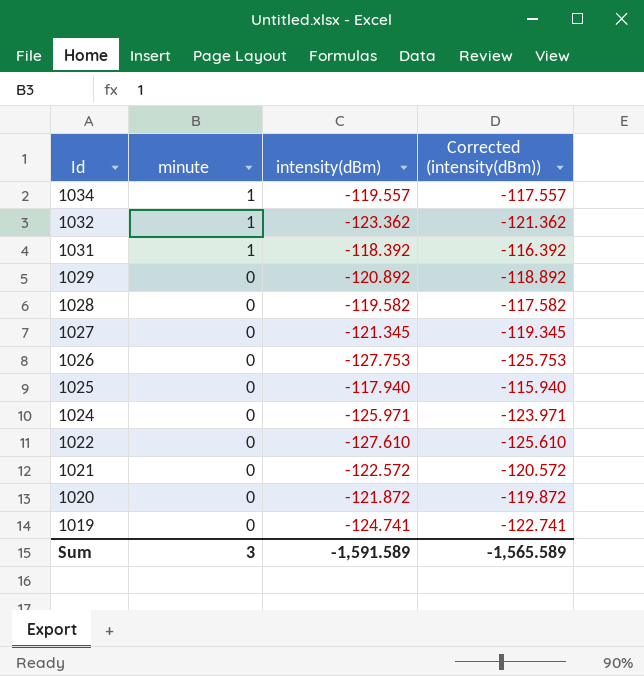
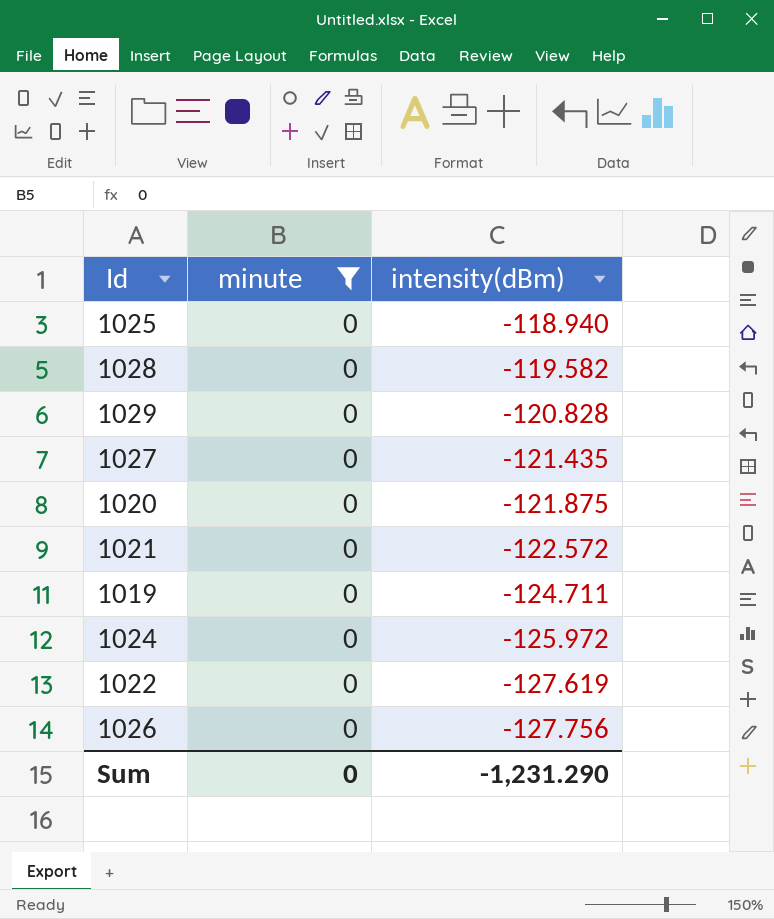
filter: none -> minute = 0
row order: Id descending -> intensity(dBm) descending
column Corrected (intensity(dBm)) | formula: [intensity(dBm)] + 2 -> none
1025 | intensity(dBm): -117.940 -> -118.940
1029 | intensity(dBm): -120.892 -> -120.828
1027 | intensity(dBm): -121.345 -> -121.435
1020 | intensity(dBm): -121.872 -> -121.875
1019 | intensity(dBm): -124.741 -> -124.711
1024 | intensity(dBm): -125.971 -> -125.972
1022 | intensity(dBm): -127.610 -> -127.619
1026 | intensity(dBm): -127.753 -> -127.756
Sum | minute: 3 -> 0
Sum | intensity(dBm): -1,591.589 -> -1,231.290

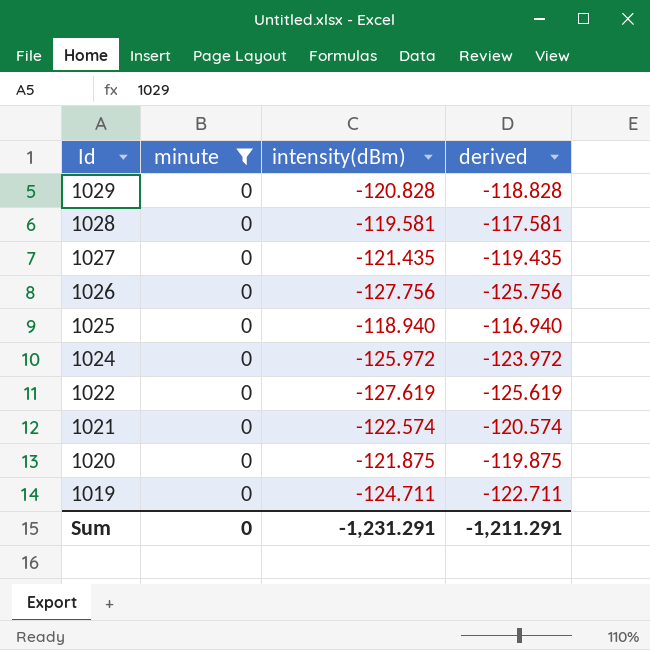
row order: intensity(dBm) descending -> Id descending
column derived | formula: none -> [intensity(dBm)] + 2
1028 | intensity(dBm): -119.582 -> -119.581
1021 | intensity(dBm): -122.572 -> -122.574
Sum | intensity(dBm): -1,231.290 -> -1,231.291

